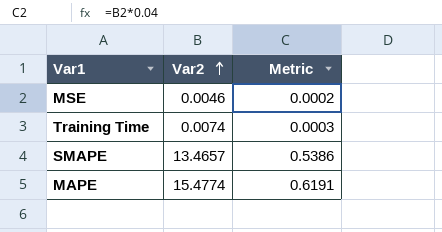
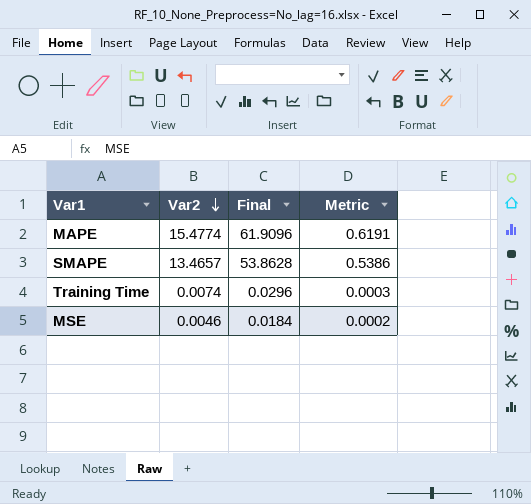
row order: Var2 ascending -> Var2 descending
column Final | formula: none -> [Var2] * 4

